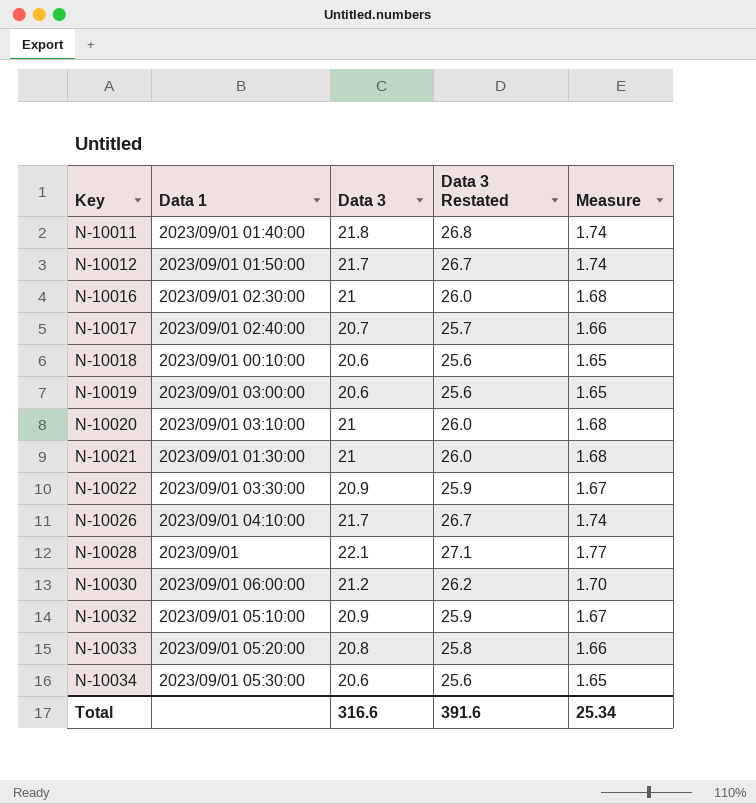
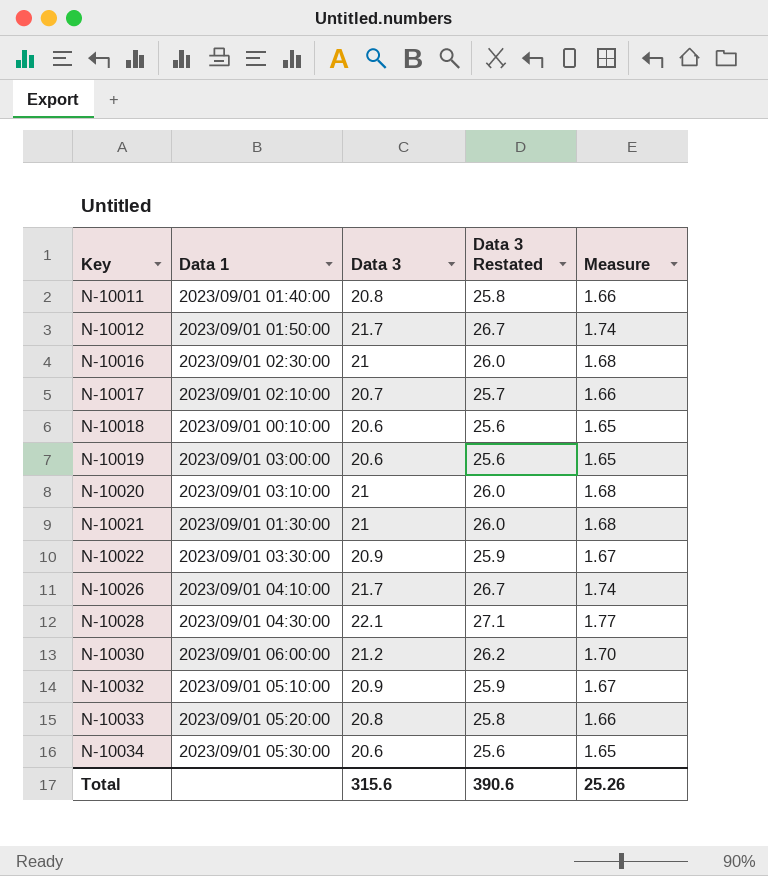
N-10011 | Data 3: 21.8 -> 20.8
N-10011 | Data 3 Restated: 26.8 -> 25.8
N-10011 | Measure: 1.74 -> 1.66
N-10017 | Data 1: 2023/09/01 02:40:00 -> 2023/09/01 02:10:00
N-10028 | Data 1: 2023/09/01 -> 2023/09/01 04:30:00
Total | Data 3: 316.6 -> 315.6
Total | Data 3 Restated: 391.6 -> 390.6
Total | Measure: 25.34 -> 25.26

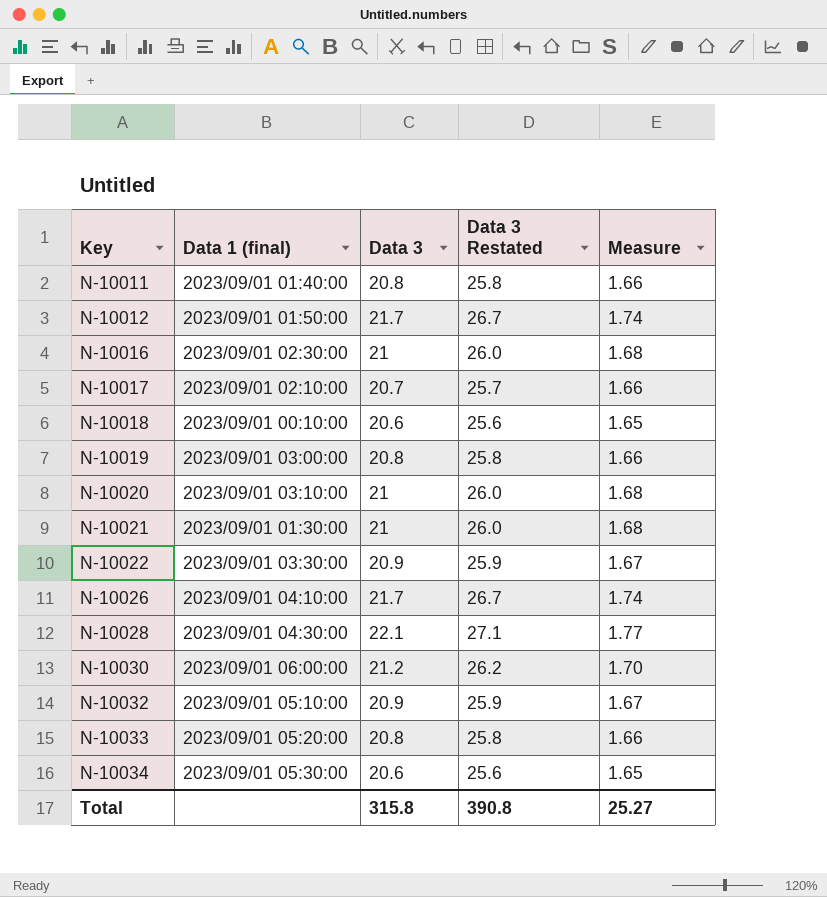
column name: Data 1 -> Data 1 (final)
N-10019 | Data 3: 20.6 -> 20.8
N-10019 | Data 3 Restated: 25.6 -> 25.8
N-10019 | Measure: 1.65 -> 1.66
Total | Data 3: 315.6 -> 315.8
Total | Data 3 Restated: 390.6 -> 390.8
Total | Measure: 25.26 -> 25.27

